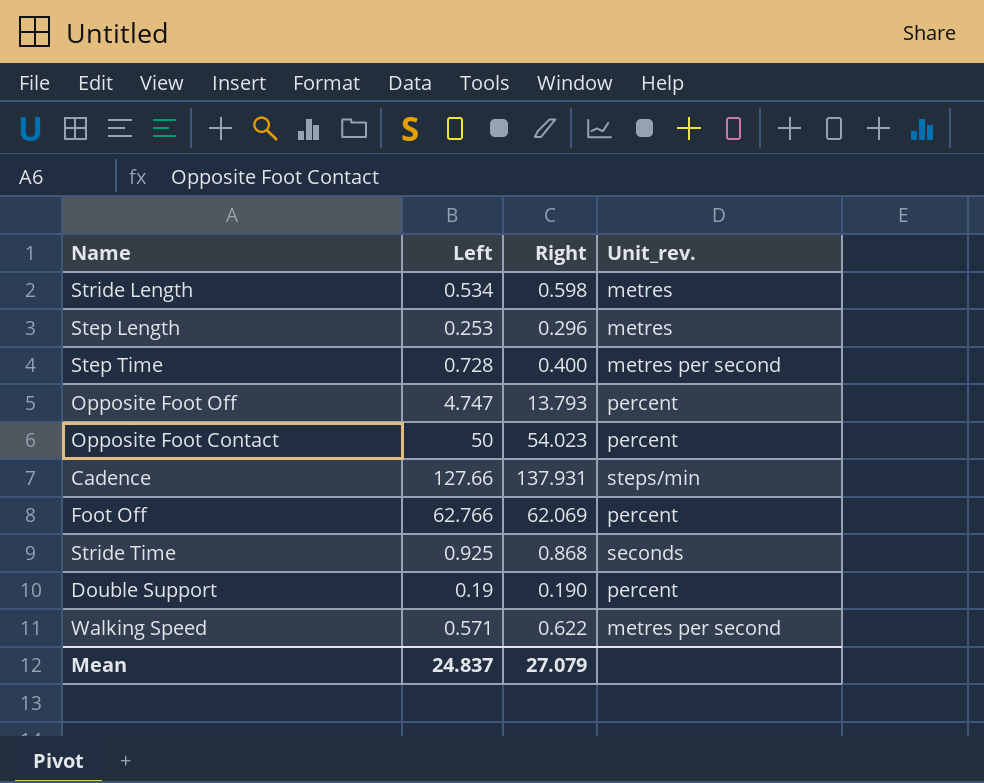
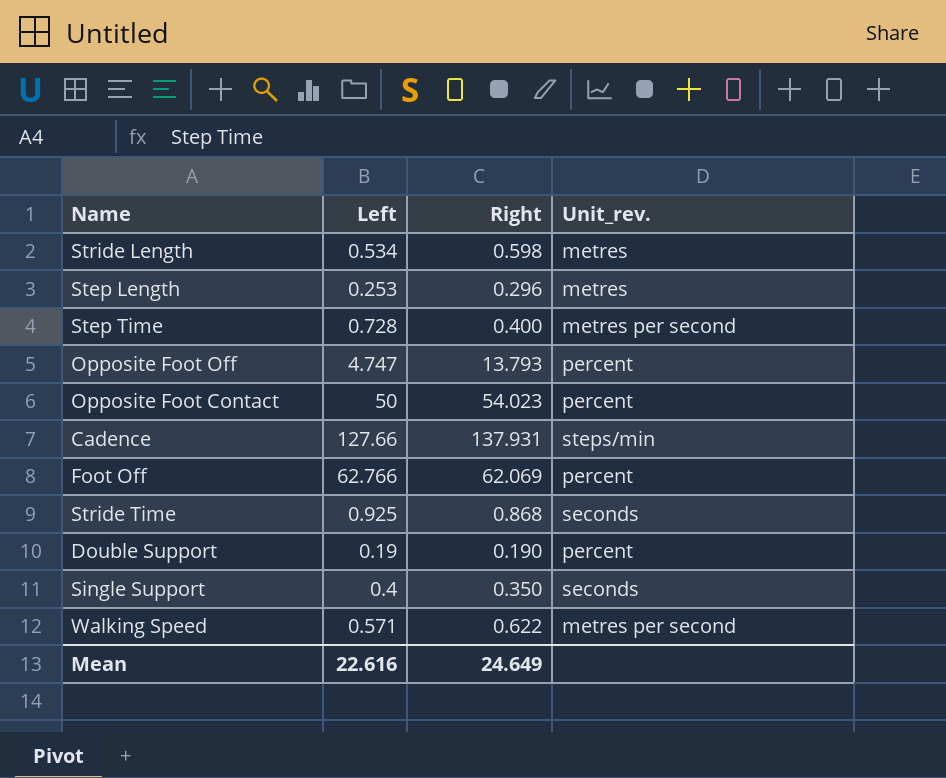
row Single Support: none -> 0.4 | 0.350 | seconds
Mean | Left: 24.837 -> 22.616
Mean | Right: 27.079 -> 24.649

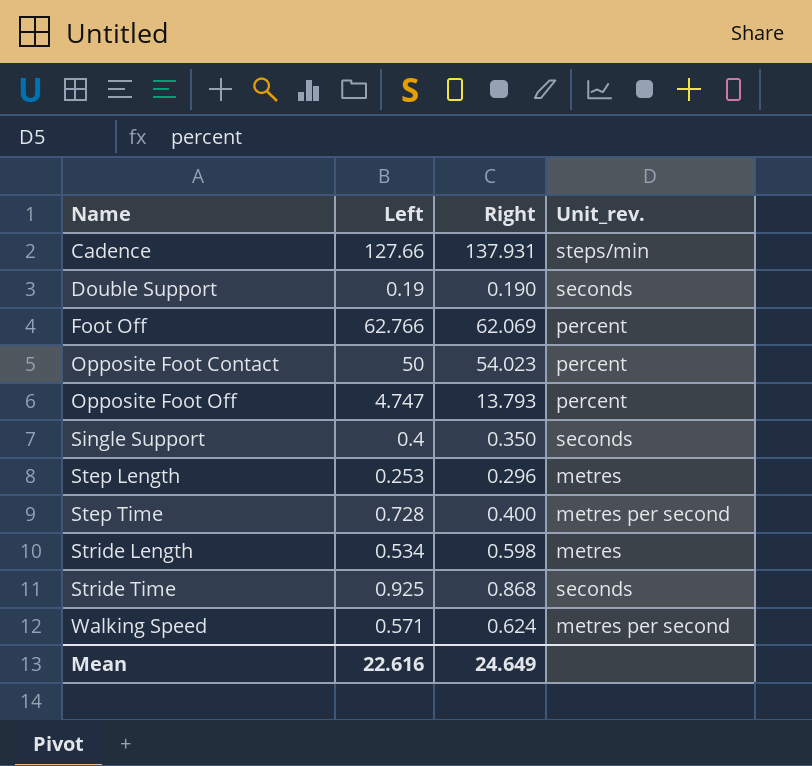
row order: none -> Name ascending
Double Support | Unit_rev.: percent -> seconds
Walking Speed | Right: 0.622 -> 0.624

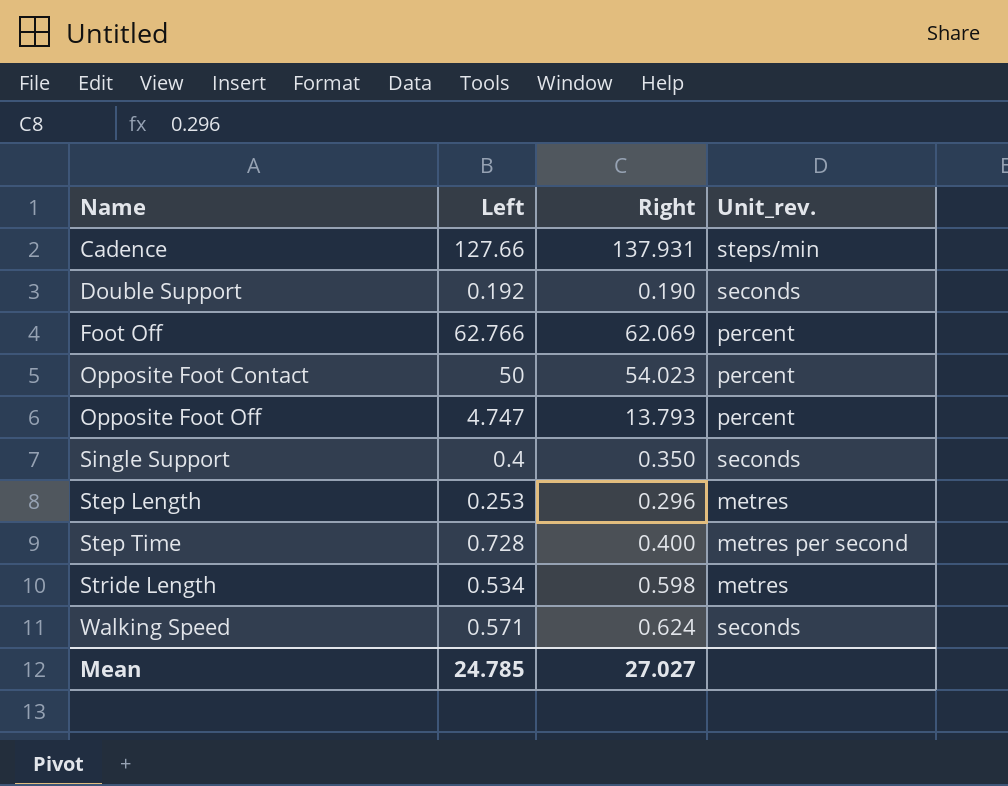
row Stride Time: 0.925 | 0.868 | seconds -> none
Double Support | Left: 0.19 -> 0.192
Walking Speed | Unit_rev.: metres per second -> seconds
Mean | Left: 22.616 -> 24.785
Mean | Right: 24.649 -> 27.027

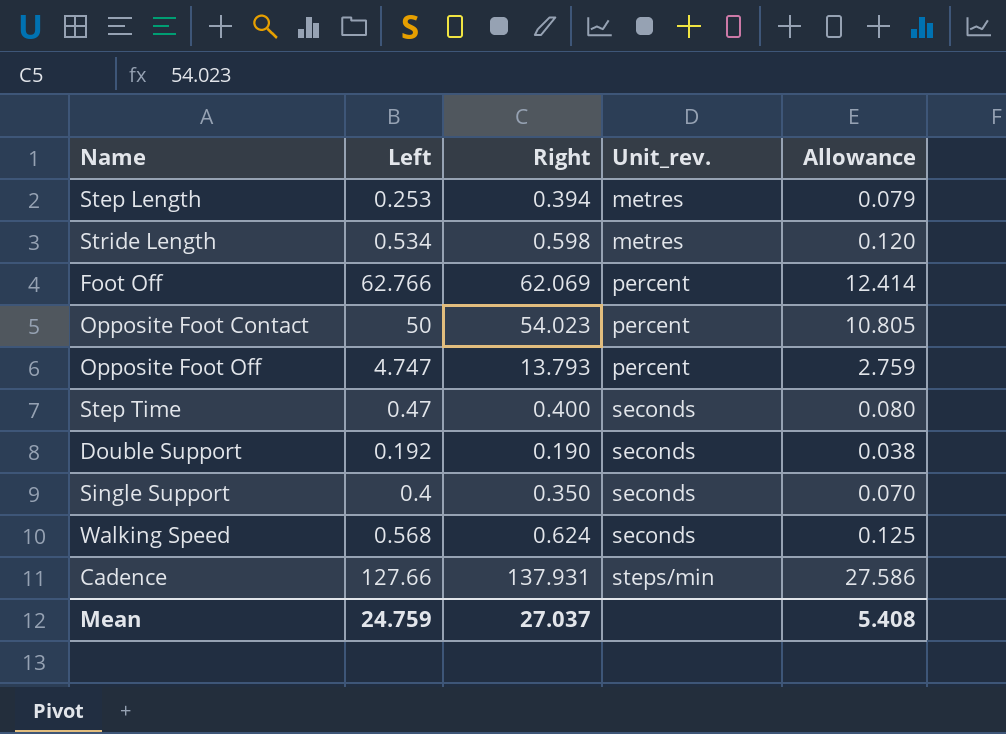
row order: Name ascending -> Unit_rev. ascending
column Allowance | formula: none -> [Right] * 0.2
Step Length | Right: 0.296 -> 0.394
Step Time | Left: 0.728 -> 0.47
Step Time | Unit_rev.: metres per second -> seconds
Walking Speed | Left: 0.571 -> 0.568
Mean | Left: 24.785 -> 24.759
Mean | Right: 27.027 -> 27.037

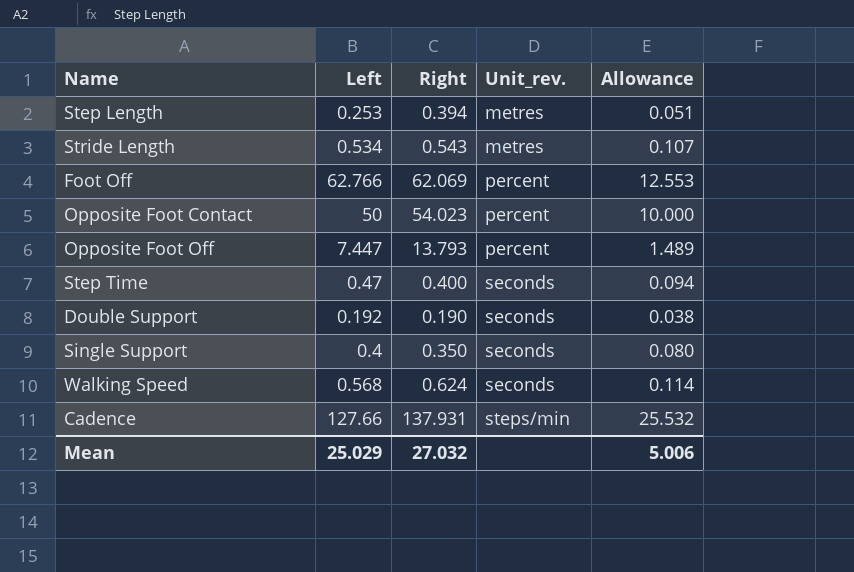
column Allowance | formula: [Right] * 0.2 -> [Left] * 0.2
Stride Length | Right: 0.598 -> 0.543
Opposite Foot Off | Left: 4.747 -> 7.447
Mean | Left: 24.759 -> 25.029
Mean | Right: 27.037 -> 27.032
Mean | Allowance: 5.408 -> 5.006

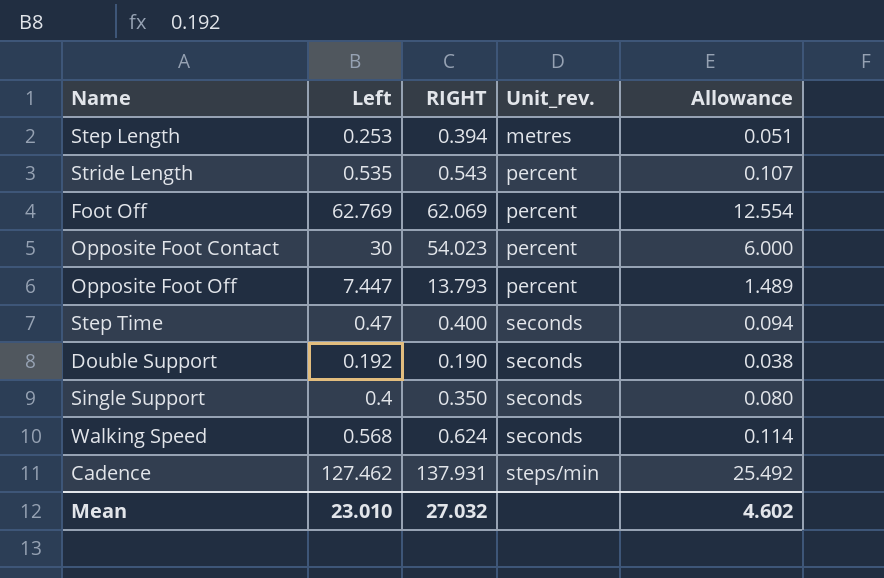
column name: Right -> RIGHT
Stride Length | Left: 0.534 -> 0.535
Stride Length | Unit_rev.: metres -> percent
Foot Off | Left: 62.766 -> 62.769
Foot Off | Allowance: 12.553 -> 12.554
Opposite Foot Contact | Left: 50 -> 30
Opposite Foot Contact | Allowance: 10.000 -> 6.000
Cadence | Left: 127.66 -> 127.462
Cadence | Allowance: 25.532 -> 25.492
Mean | Left: 25.029 -> 23.010
Mean | Allowance: 5.006 -> 4.602

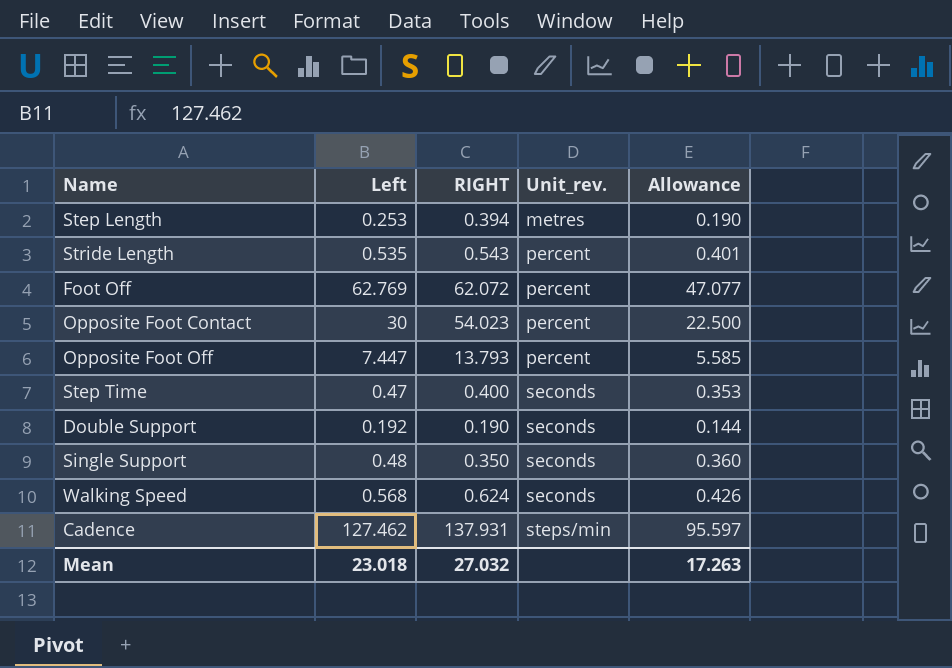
column Allowance | formula: [Left] * 0.2 -> [Left] * 0.75
Foot Off | RIGHT: 62.069 -> 62.072
Single Support | Left: 0.4 -> 0.48
Mean | Left: 23.010 -> 23.018
Mean | Allowance: 4.602 -> 17.263

